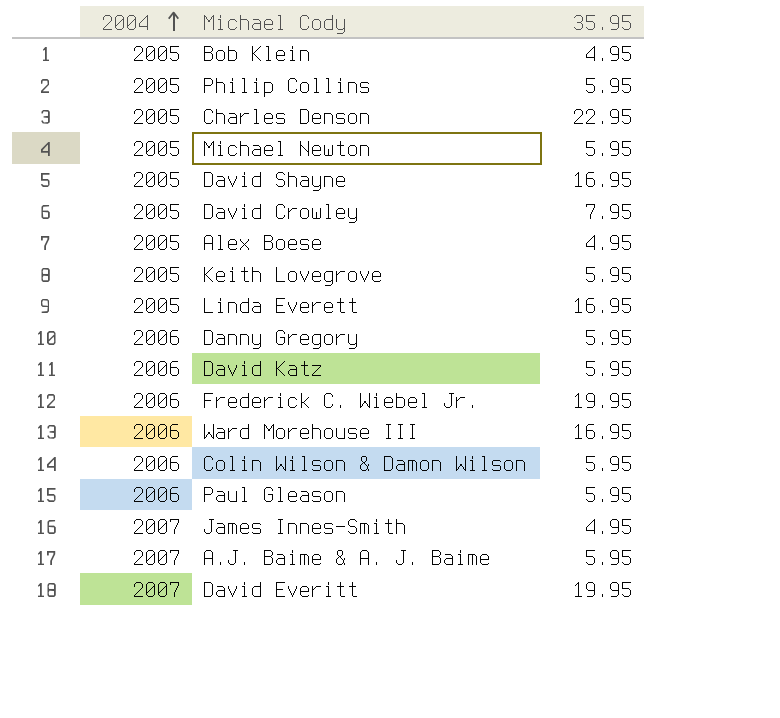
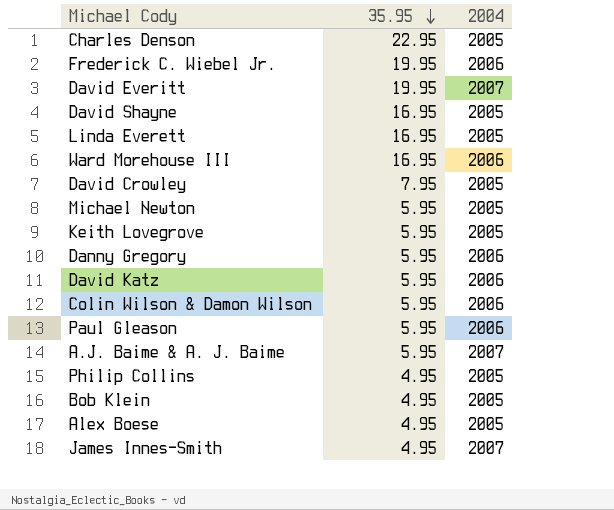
row order: 2004 ascending -> 35.95 descending
column 2004 | position: 1 -> 3
Philip Collins | 35.95: 5.95 -> 4.95

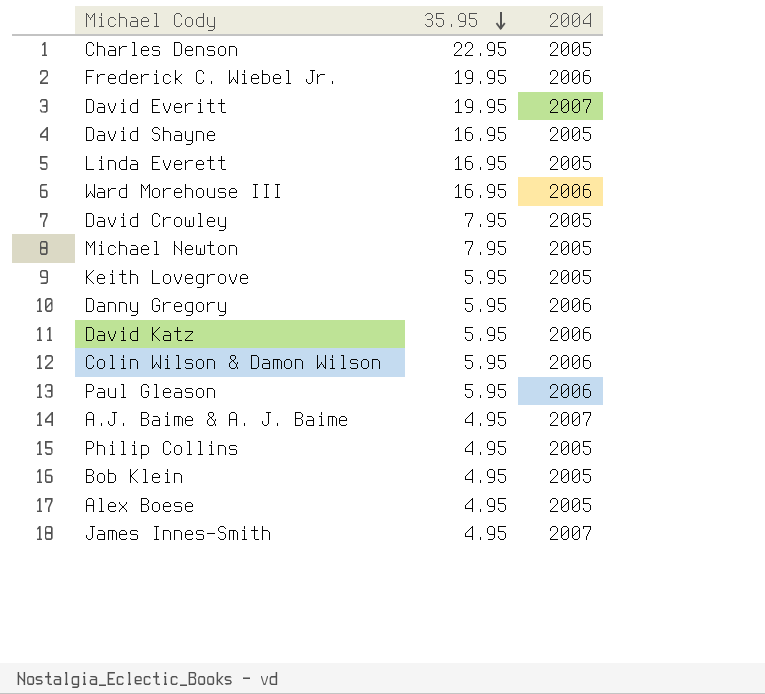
Michael Newton | 35.95: 5.95 -> 7.95
A.J. Baime & A. J. Baime | 35.95: 5.95 -> 4.95

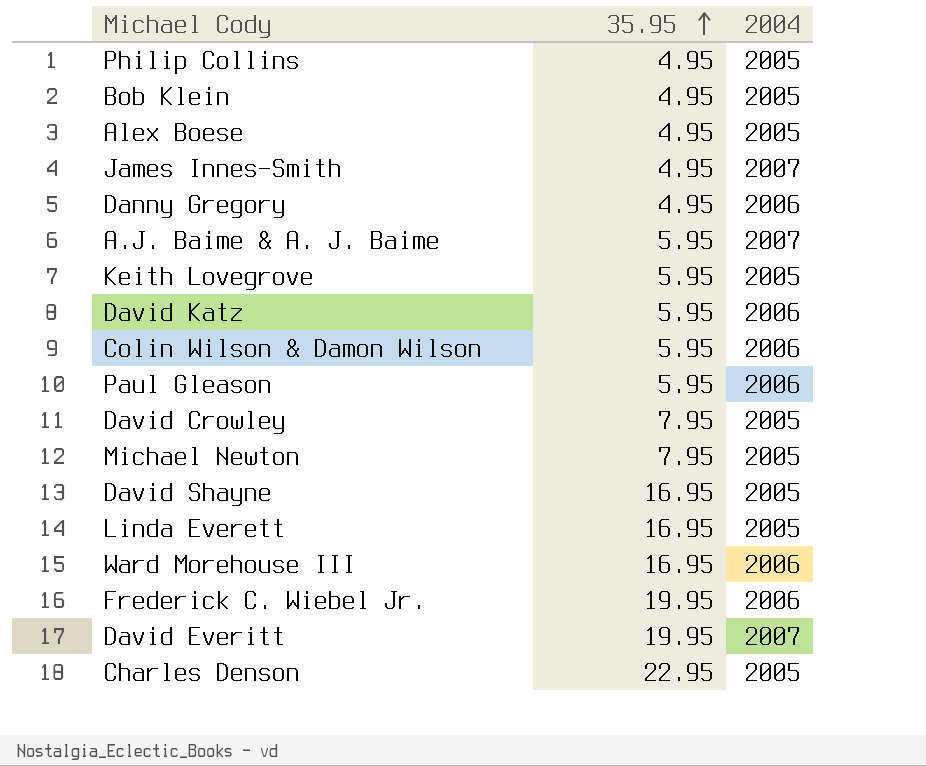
row order: 35.95 descending -> 35.95 ascending
Danny Gregory | 35.95: 5.95 -> 4.95
A.J. Baime & A. J. Baime | 35.95: 4.95 -> 5.95

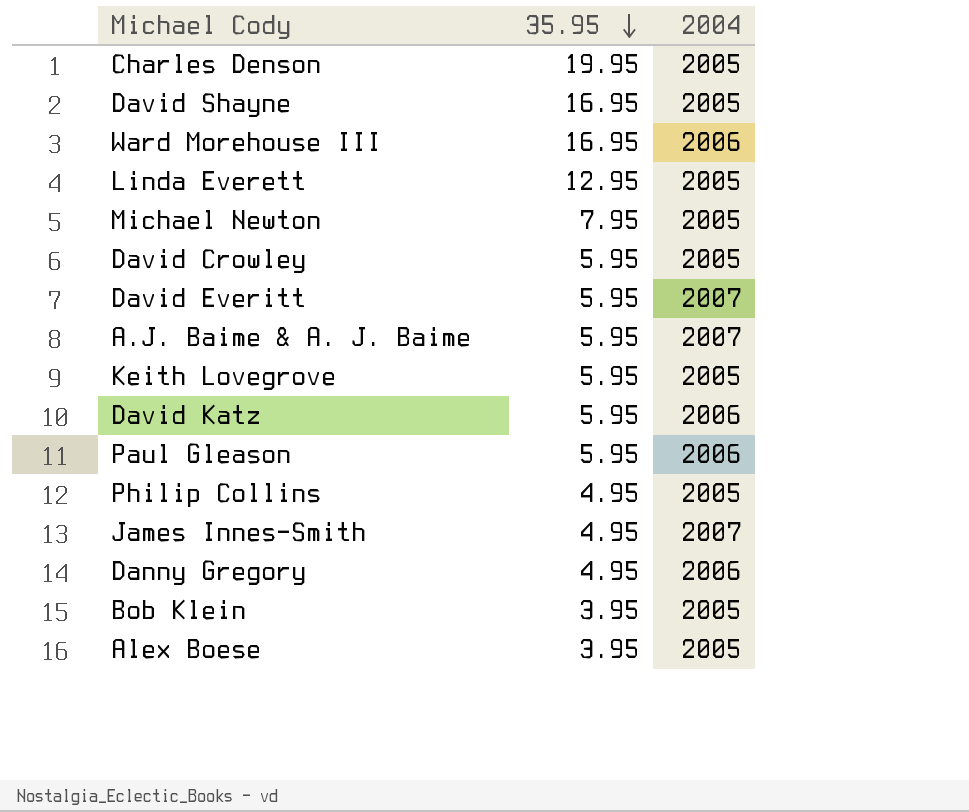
row order: 35.95 ascending -> 35.95 descending
row Colin Wilson & Damon Wilson: 5.95 | 2006 -> none
row Frederick C. Wiebel Jr.: 19.95 | 2006 -> none
Charles Denson | 35.95: 22.95 -> 19.95
Linda Everett | 35.95: 16.95 -> 12.95
David Crowley | 35.95: 7.95 -> 5.95
David Everitt | 35.95: 19.95 -> 5.95
Bob Klein | 35.95: 4.95 -> 3.95
Alex Boese | 35.95: 4.95 -> 3.95

